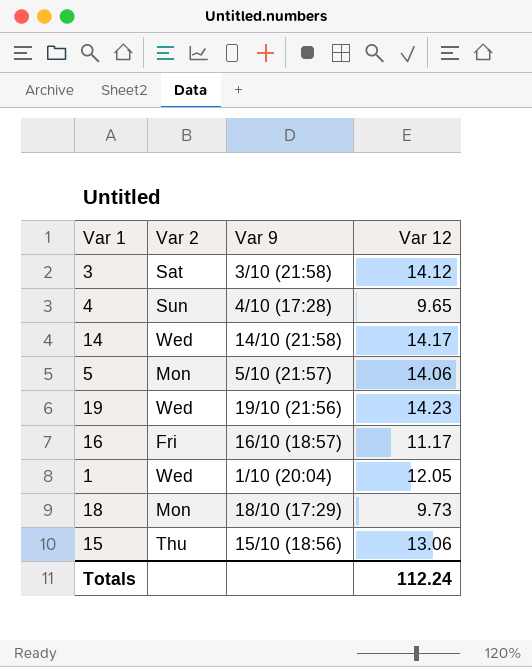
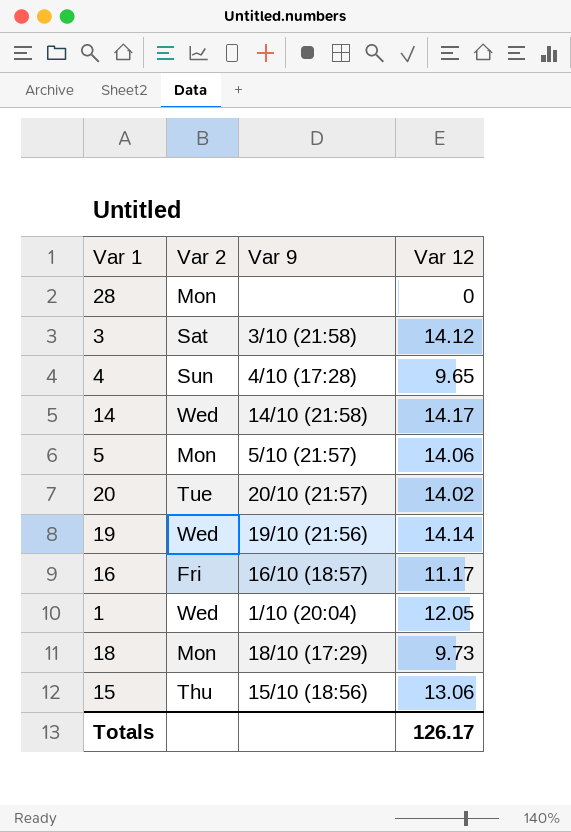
row 28: none -> Mon | none | 0
row 20: none -> Tue | 20/10 (21:57) | 14.02
19 | Var 12: 14.23 -> 14.14
Totals | Var 12: 112.24 -> 126.17

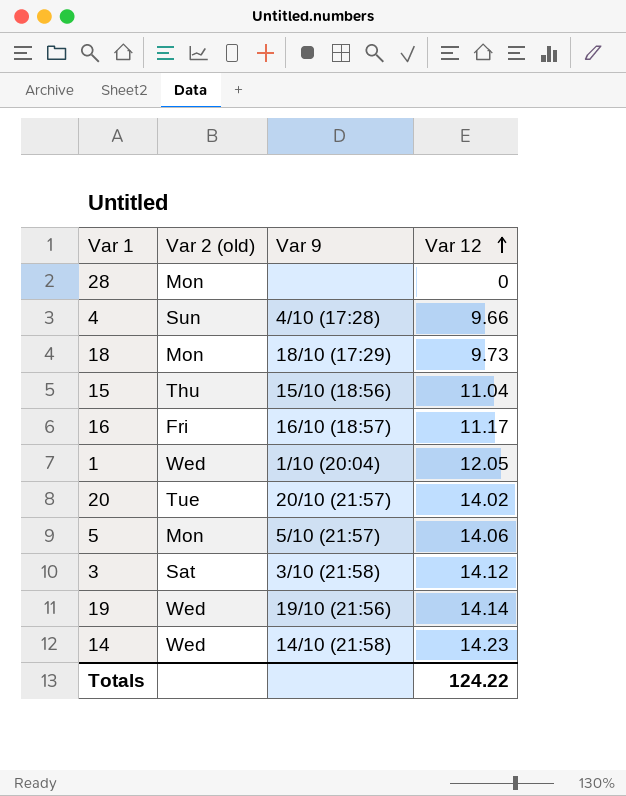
row order: none -> Var 12 ascending
column name: Var 2 -> Var 2 (old)
4 | Var 12: 9.65 -> 9.66
15 | Var 12: 13.06 -> 11.04
14 | Var 12: 14.17 -> 14.23
Totals | Var 12: 126.17 -> 124.22

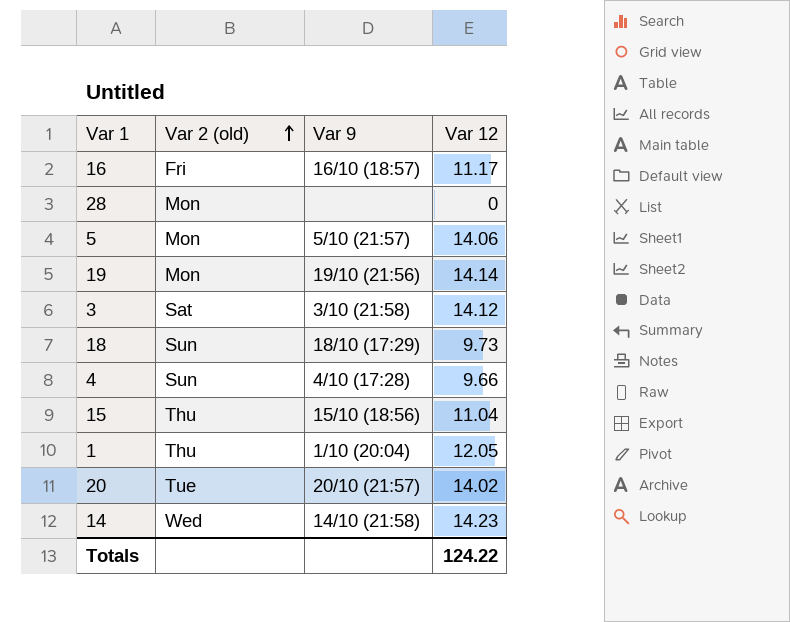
row order: Var 12 ascending -> Var 2 (old) ascending
19 | Var 2 (old): Wed -> Mon
18 | Var 2 (old): Mon -> Sun
1 | Var 2 (old): Wed -> Thu

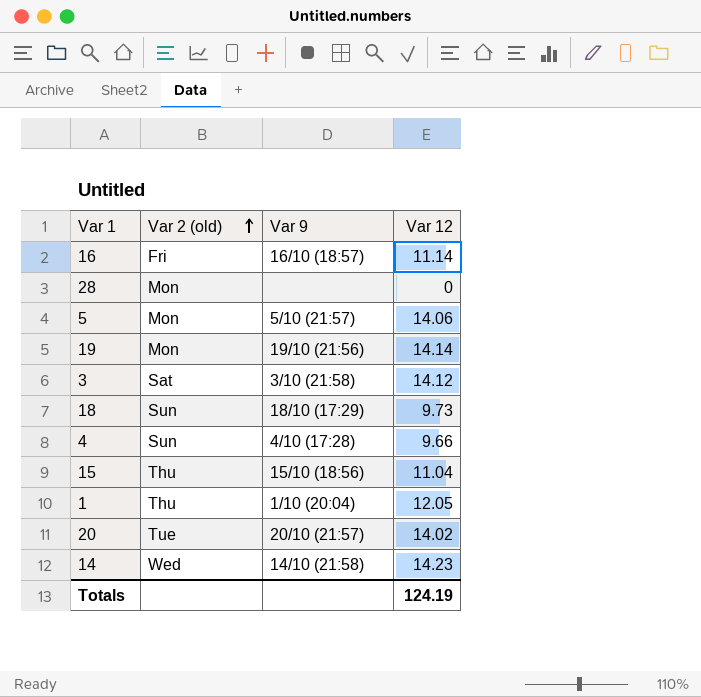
16 | Var 12: 11.17 -> 11.14
Totals | Var 12: 124.22 -> 124.19

